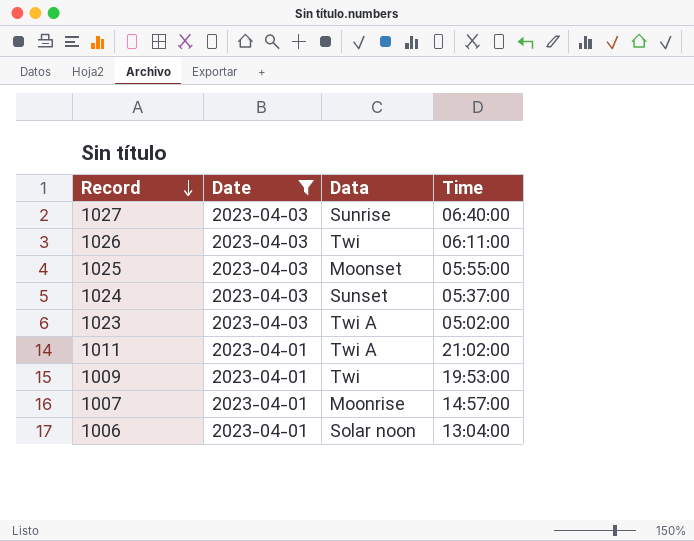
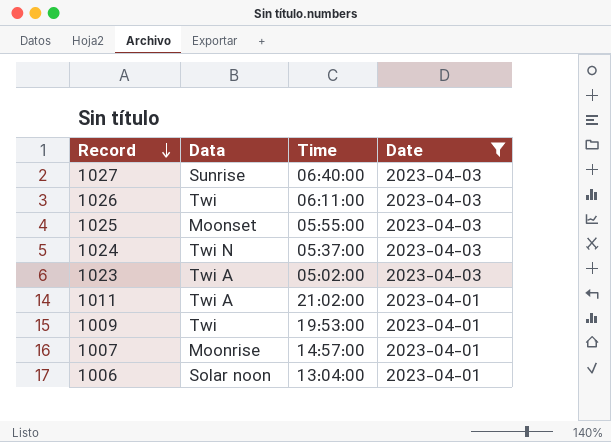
column Date | position: 2 -> 4
1024 | Data: Sunset -> Twi N

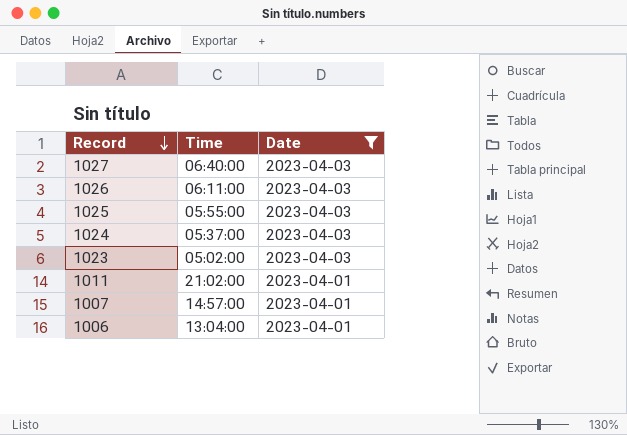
column Data | position: 2 -> none
row 1009: Twi | 19:53:00 | 2023-04-01 -> none

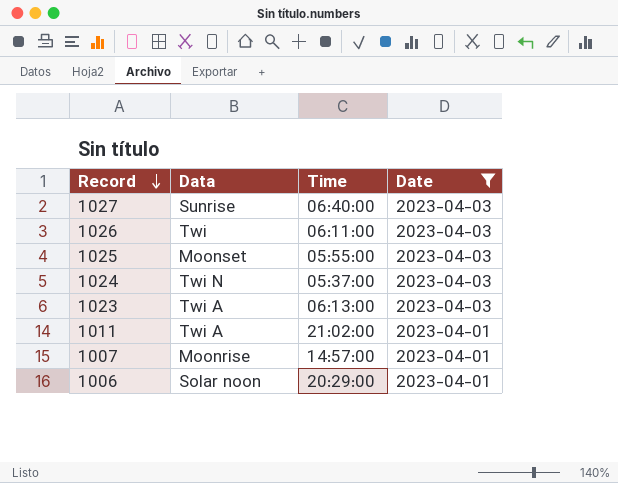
column Data | position: none -> 2
1023 | Time: 05:02:00 -> 06:13:00
1006 | Time: 13:04:00 -> 20:29:00

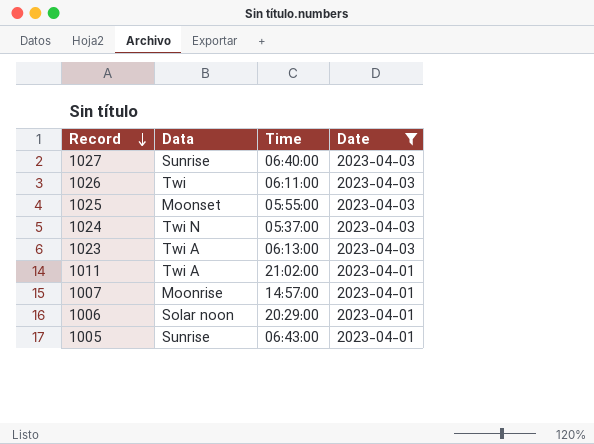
row 1005: none -> Sunrise | 06:43:00 | 2023-04-01

